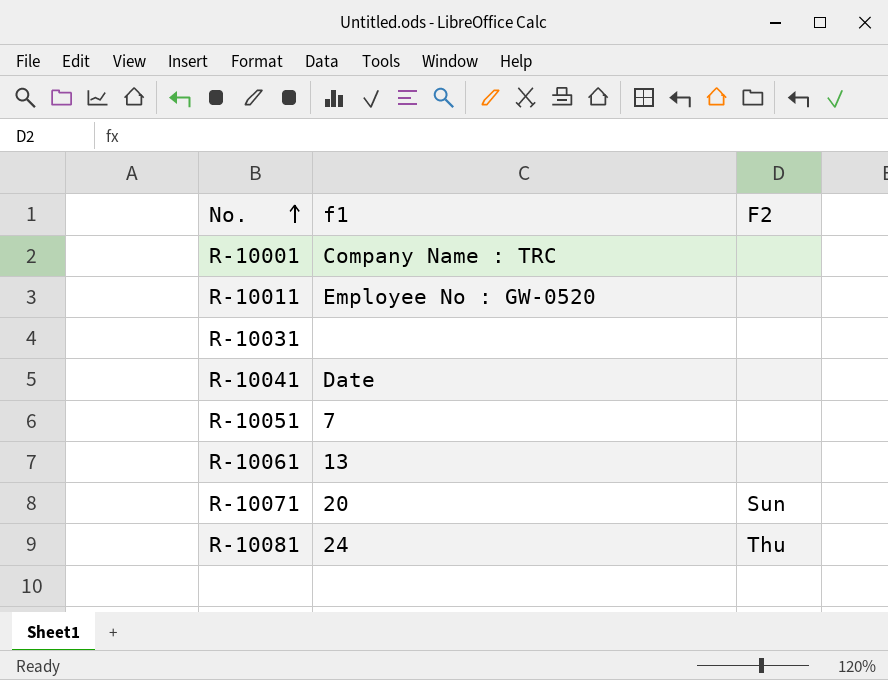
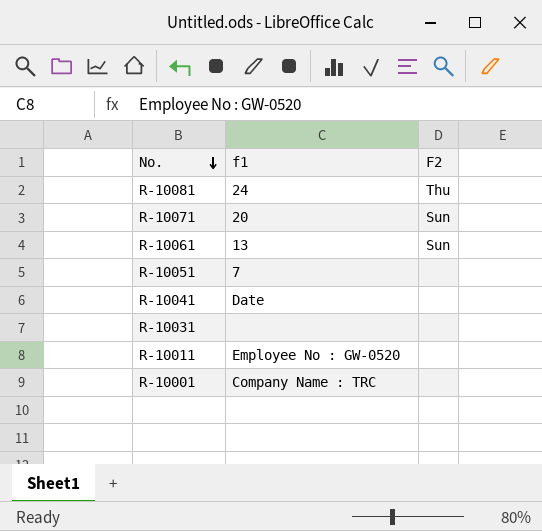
row order: No. ascending -> No. descending
R-10061 | F2: none -> Sun

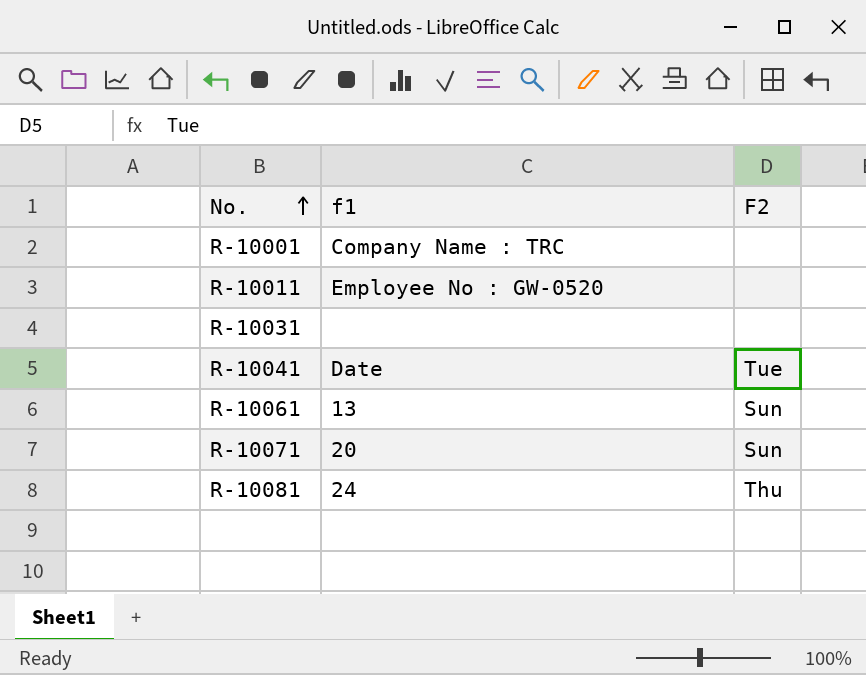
row order: No. descending -> No. ascending
row R-10051: 7 | none -> none
R-10041 | F2: none -> Tue

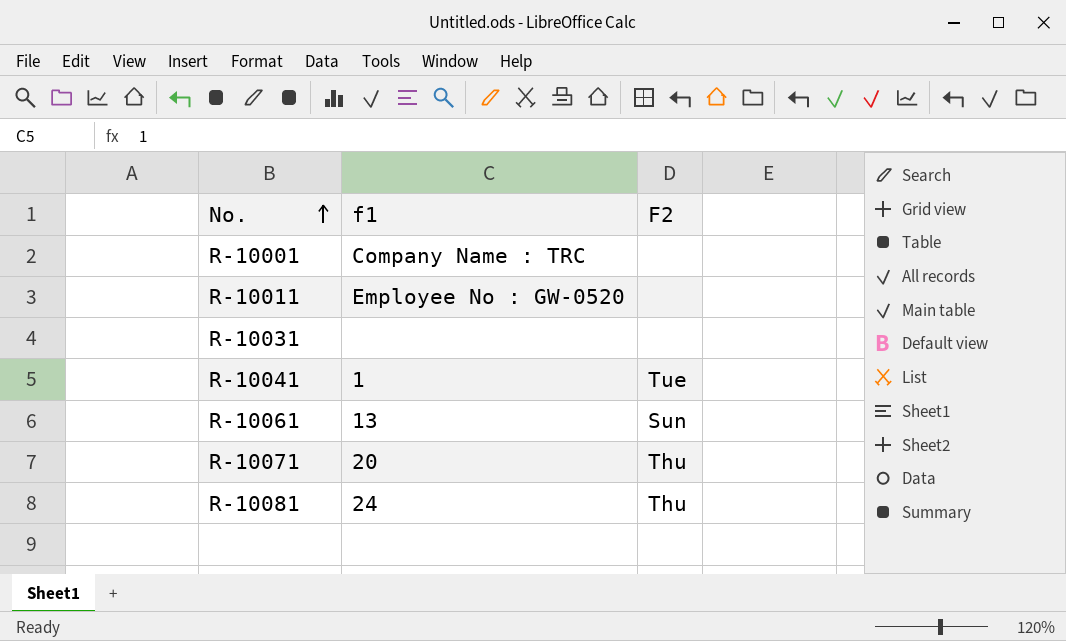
R-10041 | f1: Date -> 1
R-10071 | F2: Sun -> Thu

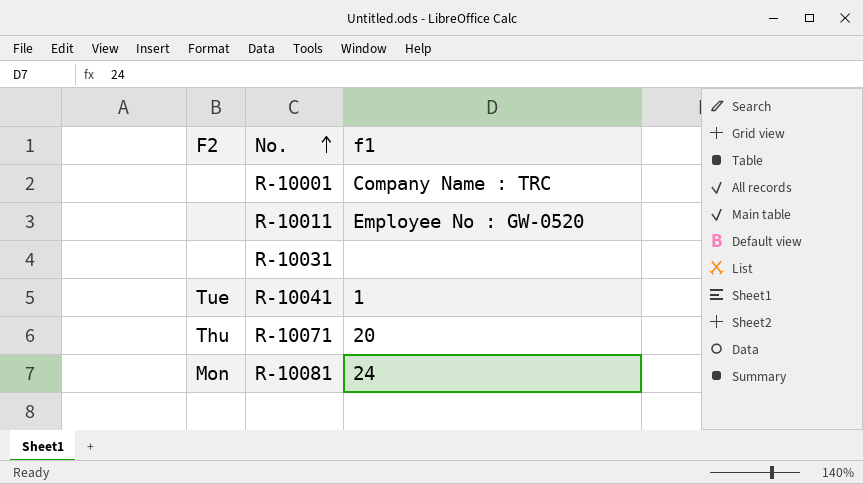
column F2 | position: 3 -> 1
row R-10061: 13 | Sun -> none
R-10081 | F2: Thu -> Mon

